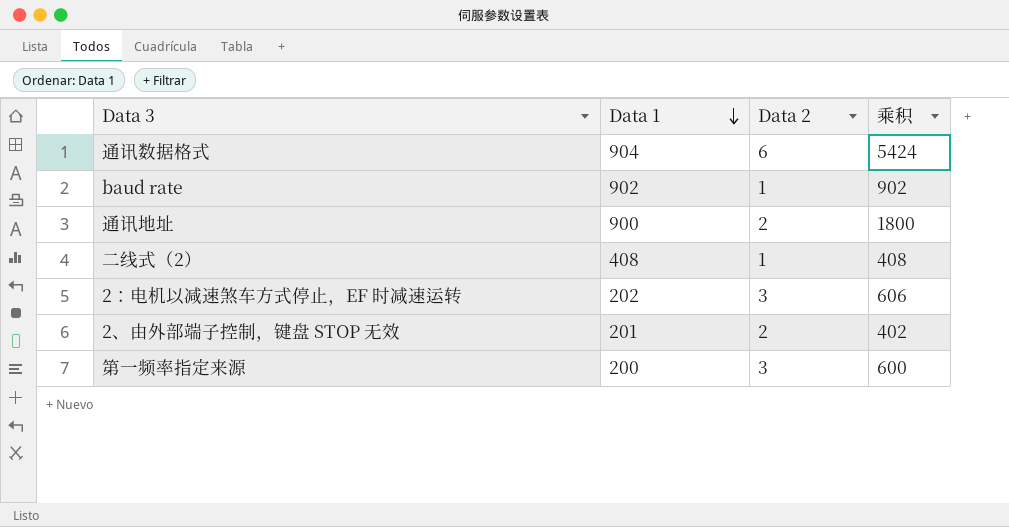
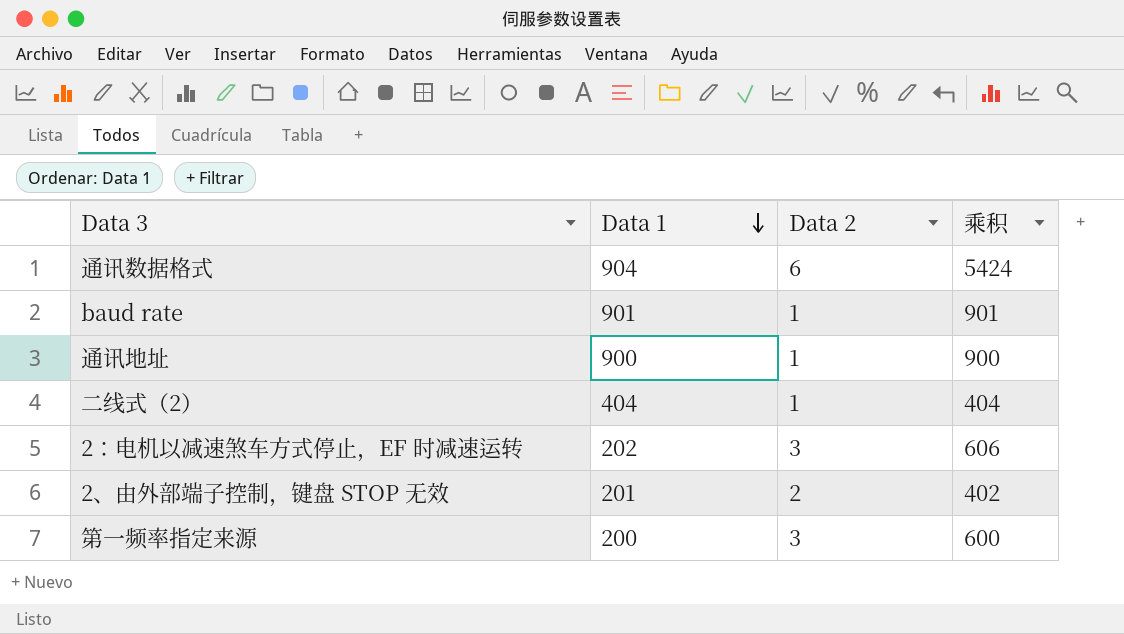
baud rate | Data 1: 902 -> 901
baud rate | 乘积: 902 -> 901
通讯地址 | Data 2: 2 -> 1
通讯地址 | 乘积: 1800 -> 900
二线式（2） | Data 1: 408 -> 404
二线式（2） | 乘积: 408 -> 404

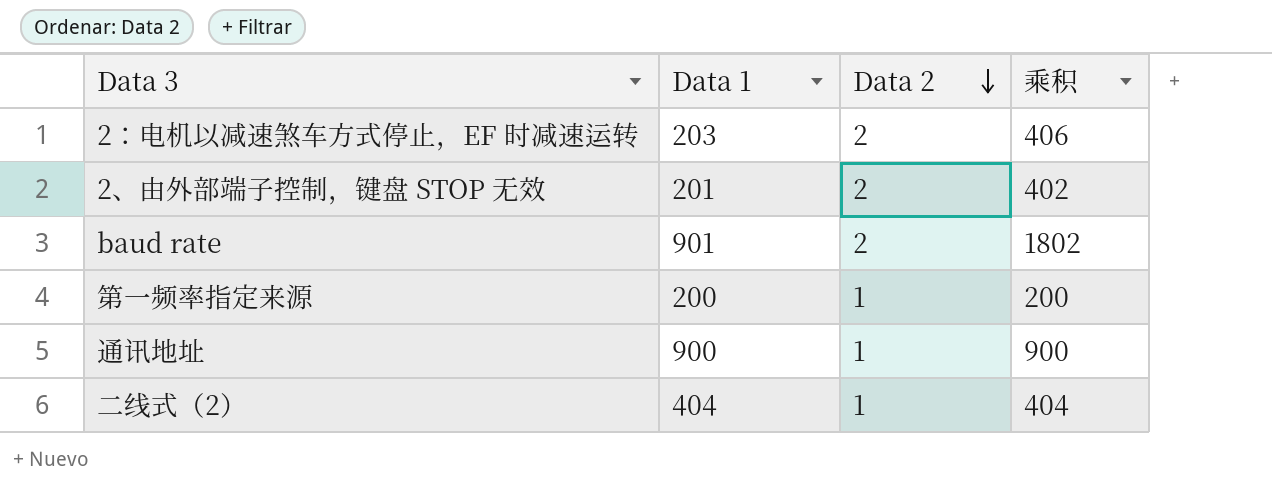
row order: Data 1 descending -> Data 2 descending
row 通讯数据格式: 904 | 6 | 5424 -> none
2：电机以减速煞车方式停止，EF 时减速运转 | Data 1: 202 -> 203
2：电机以减速煞车方式停止，EF 时减速运转 | Data 2: 3 -> 2
2：电机以减速煞车方式停止，EF 时减速运转 | 乘积: 606 -> 406
baud rate | Data 2: 1 -> 2
baud rate | 乘积: 901 -> 1802
第一频率指定来源 | Data 2: 3 -> 1
第一频率指定来源 | 乘积: 600 -> 200

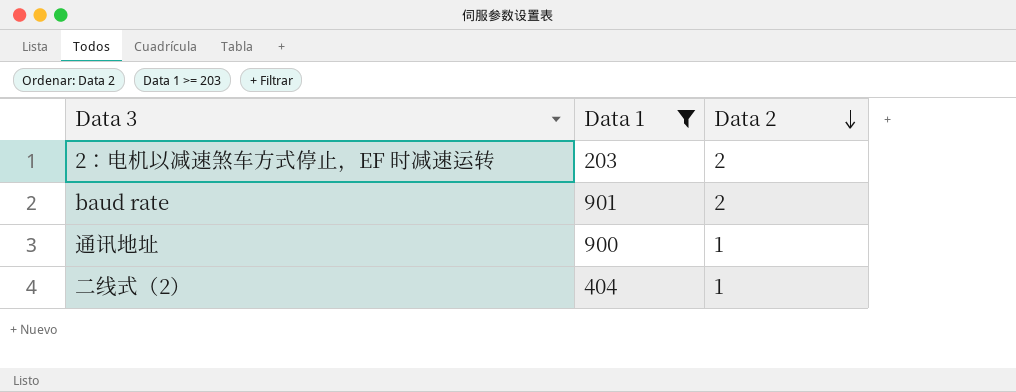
filter: none -> Data 1 >= 203
column 乘积 | formula: [Data 1] * [Data 2] -> none

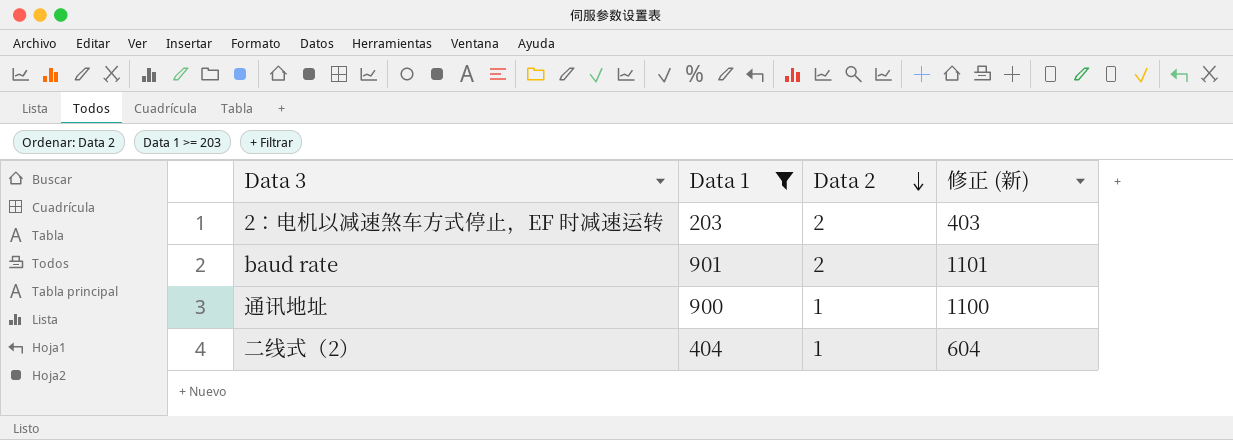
column 修正 (新) | formula: none -> [Data 1] + 200

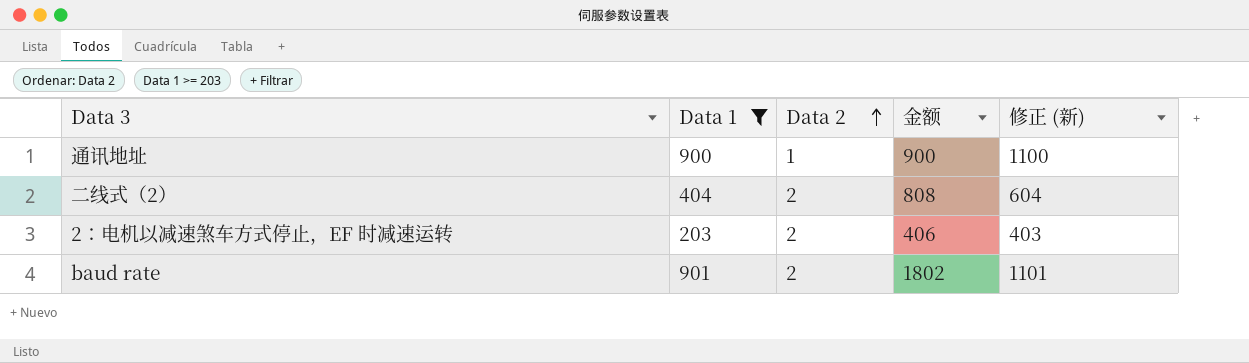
row order: Data 2 descending -> Data 2 ascending
column 金额 | formula: none -> [Data 1] * [Data 2]
二线式（2） | Data 2: 1 -> 2

